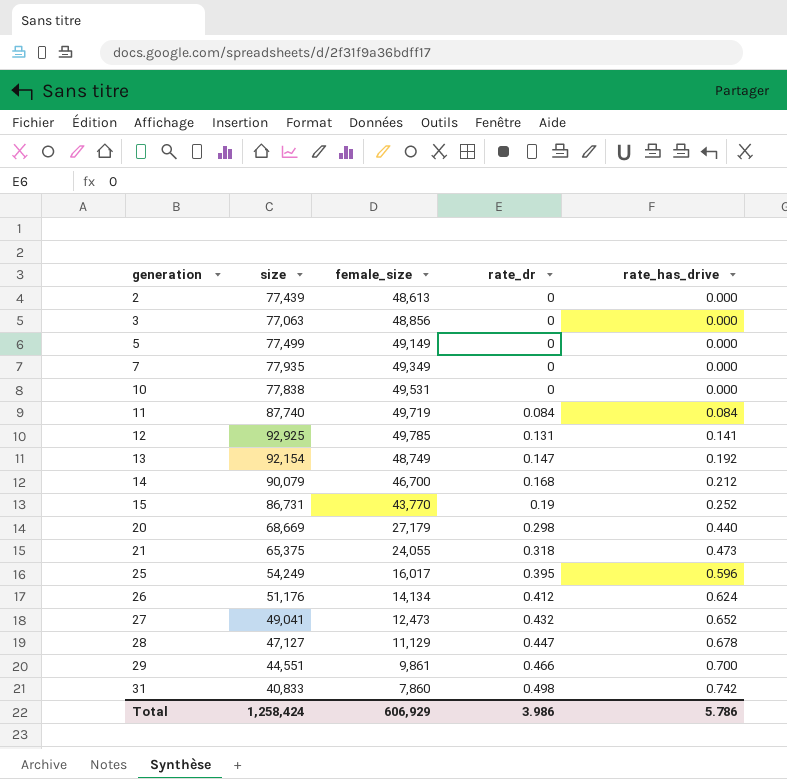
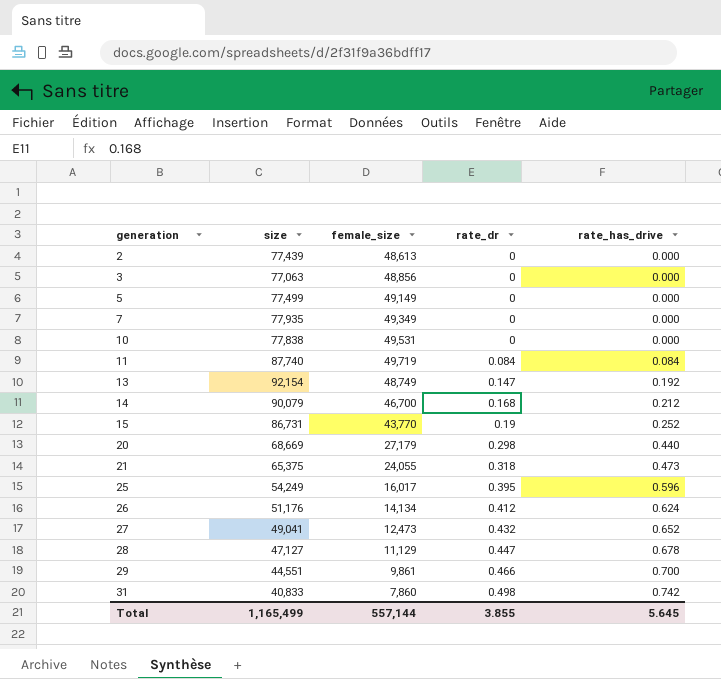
row 12: 92,925 | 49,785 | 0.131 | 0.141 -> none
Total | size: 1,258,424 -> 1,165,499
Total | female_size: 606,929 -> 557,144
Total | rate_dr: 3.986 -> 3.855
Total | rate_has_drive: 5.786 -> 5.645

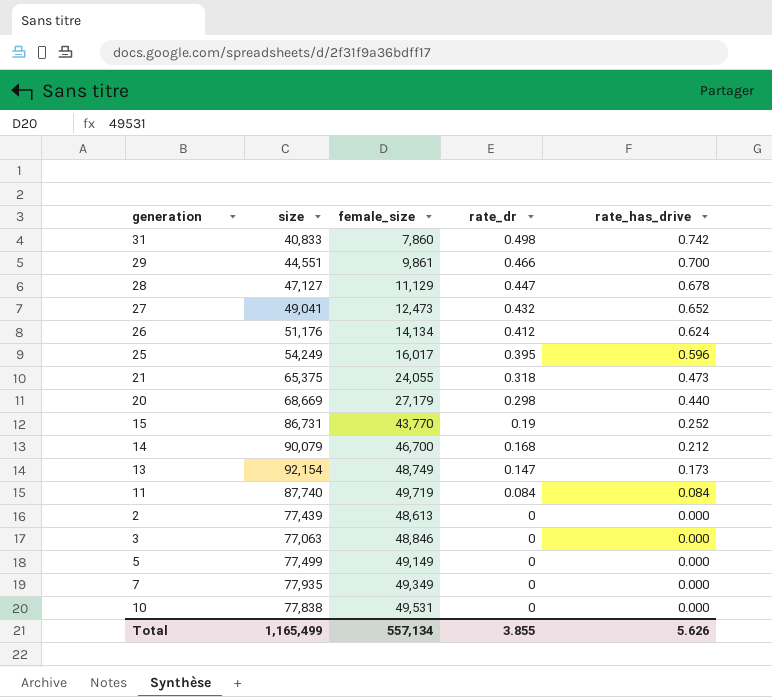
row order: generation ascending -> rate_dr descending
13 | rate_has_drive: 0.192 -> 0.173
3 | female_size: 48,856 -> 48,846
Total | female_size: 557,144 -> 557,134
Total | rate_has_drive: 5.645 -> 5.626

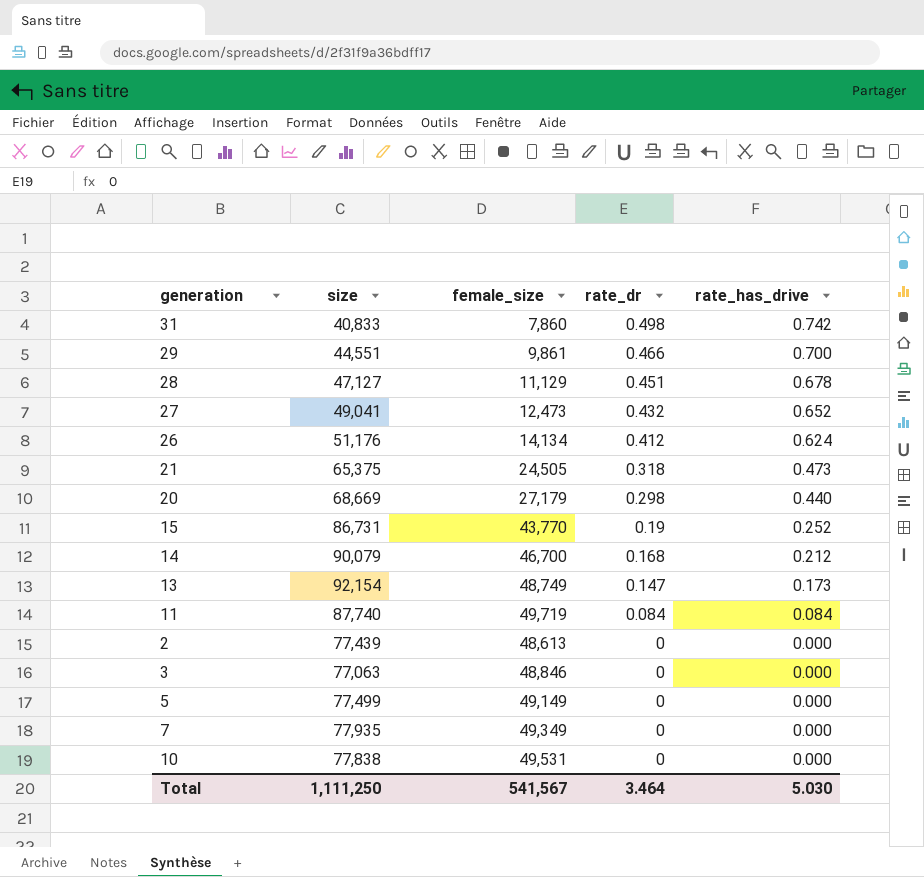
row 25: 54,249 | 16,017 | 0.395 | 0.596 -> none
28 | rate_dr: 0.447 -> 0.451
21 | female_size: 24,055 -> 24,505
Total | size: 1,165,499 -> 1,111,250
Total | female_size: 557,134 -> 541,567
Total | rate_dr: 3.855 -> 3.464
Total | rate_has_drive: 5.626 -> 5.030

